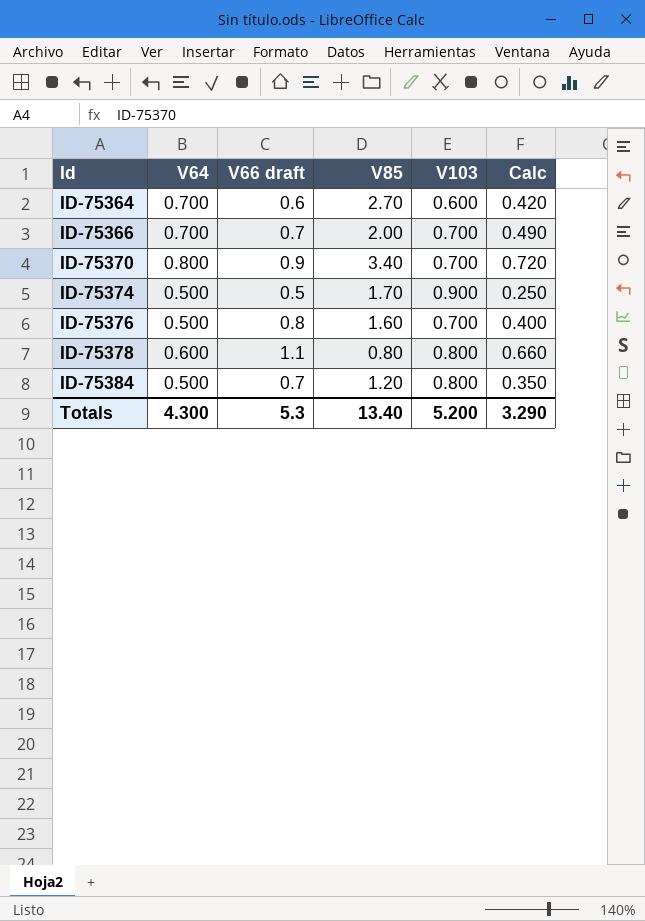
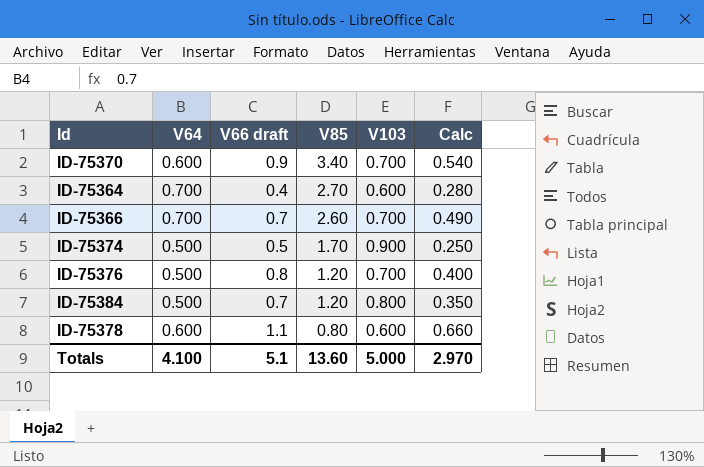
row order: Id ascending -> V85 descending
ID-75370 | V64: 0.800 -> 0.600
ID-75370 | Calc: 0.720 -> 0.540
ID-75364 | V66 draft: 0.6 -> 0.4
ID-75364 | Calc: 0.420 -> 0.280
ID-75366 | V85: 2.00 -> 2.60
ID-75376 | V85: 1.60 -> 1.20
ID-75378 | V103: 0.800 -> 0.600
Totals | V64: 4.300 -> 4.100
Totals | V66 draft: 5.3 -> 5.1
Totals | V85: 13.40 -> 13.60
Totals | V103: 5.200 -> 5.000
Totals | Calc: 3.290 -> 2.970

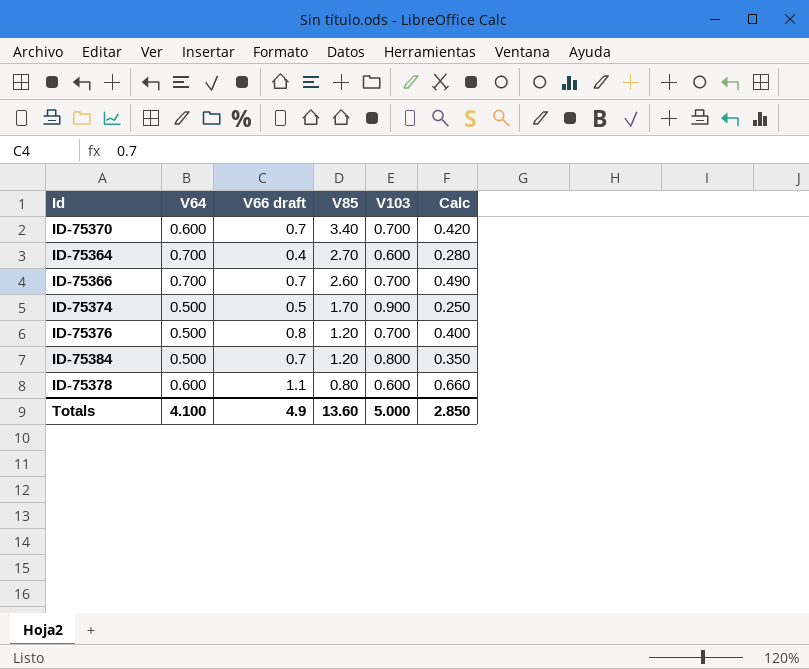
ID-75370 | V66 draft: 0.9 -> 0.7
ID-75370 | Calc: 0.540 -> 0.420
Totals | V66 draft: 5.1 -> 4.9
Totals | Calc: 2.970 -> 2.850

